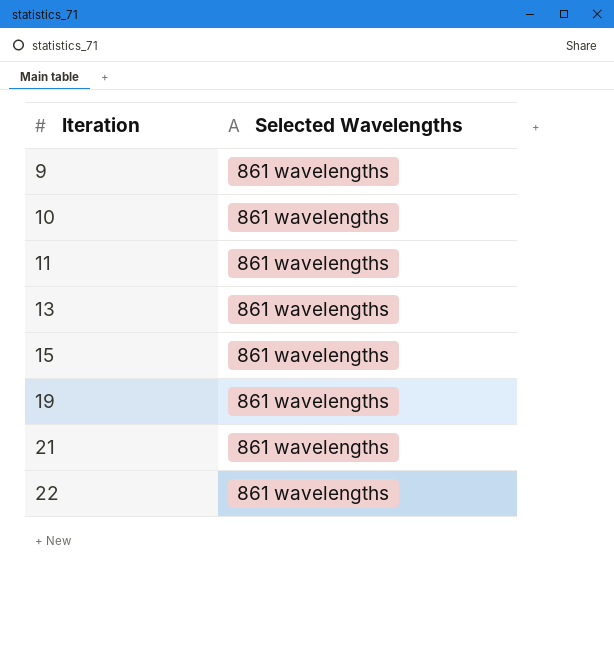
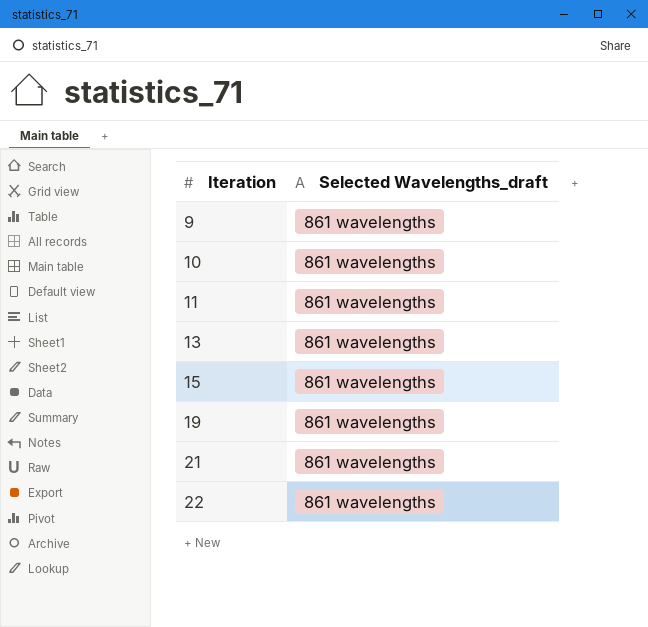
column name: Selected Wavelengths -> Selected Wavelengths_draft

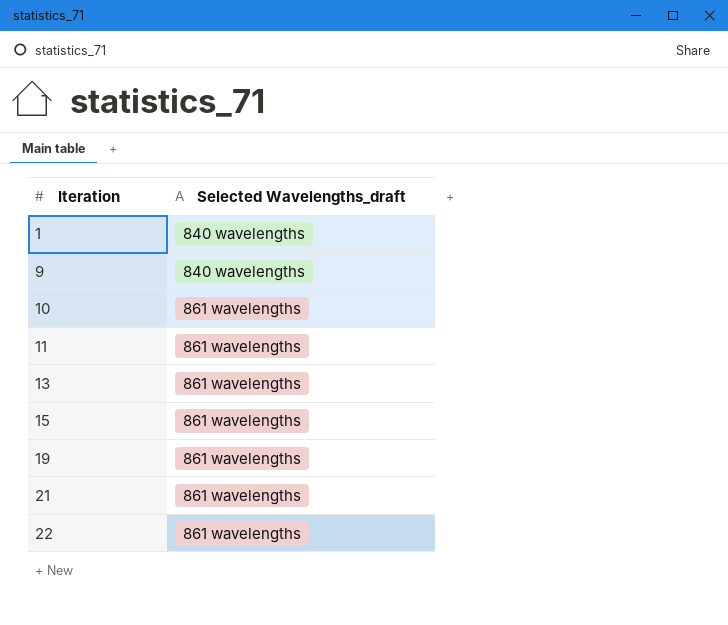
row 1: none -> 840 wavelengths
9 | Selected Wavelengths_draft: 861 wavelengths -> 840 wavelengths

